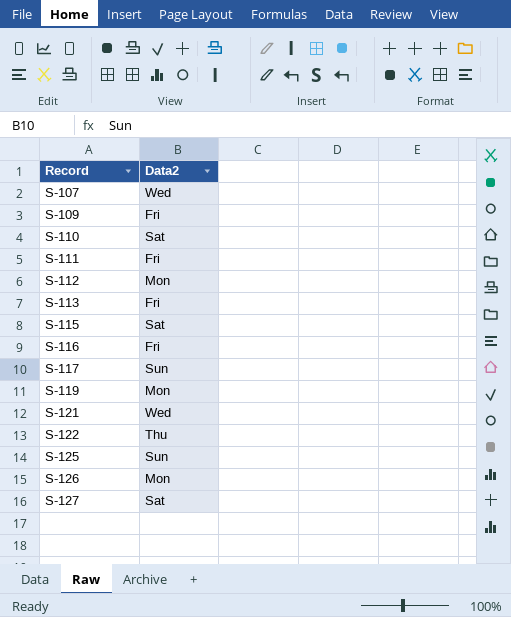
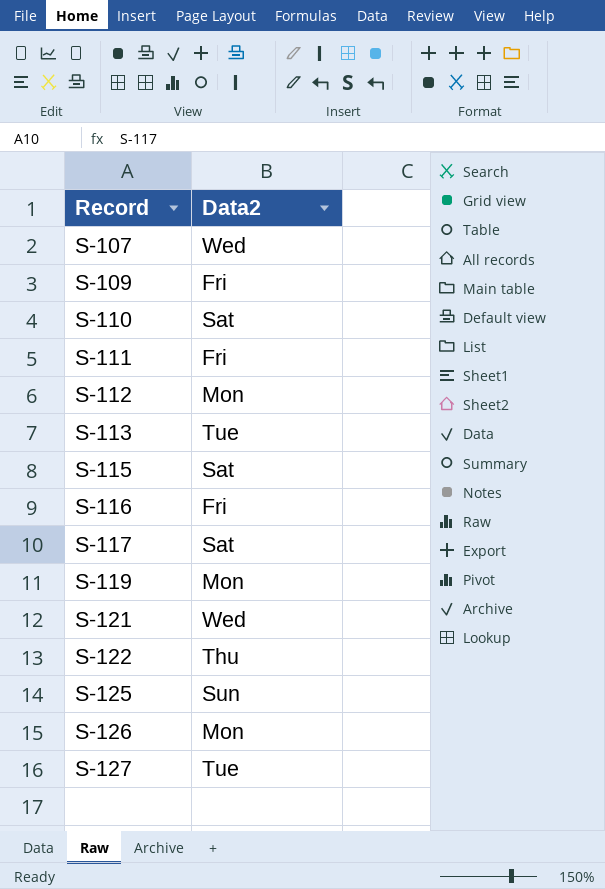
S-113 | Data2: Fri -> Tue
S-117 | Data2: Sun -> Sat
S-127 | Data2: Sat -> Tue

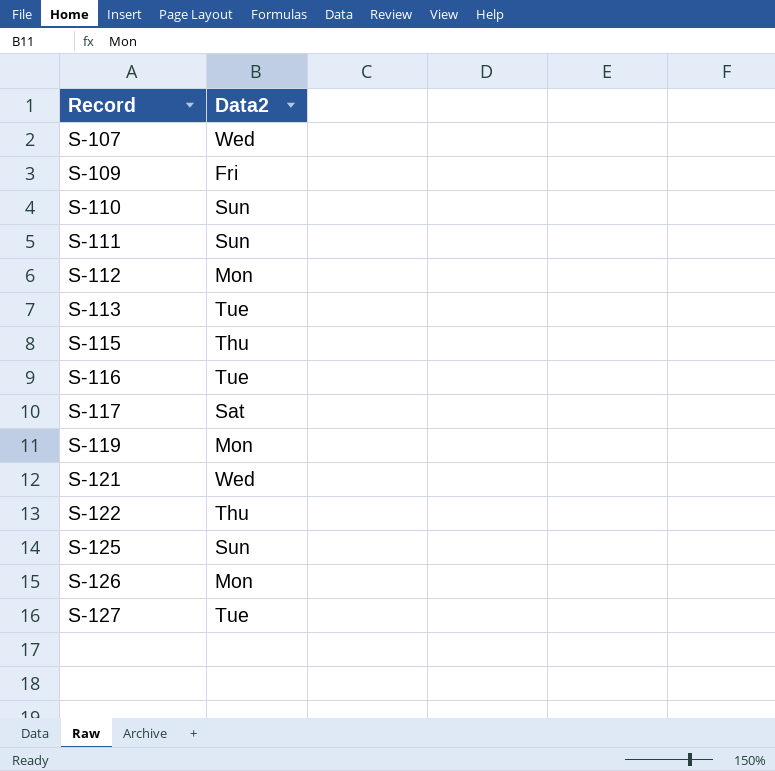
S-110 | Data2: Sat -> Sun
S-111 | Data2: Fri -> Sun
S-115 | Data2: Sat -> Thu
S-116 | Data2: Fri -> Tue

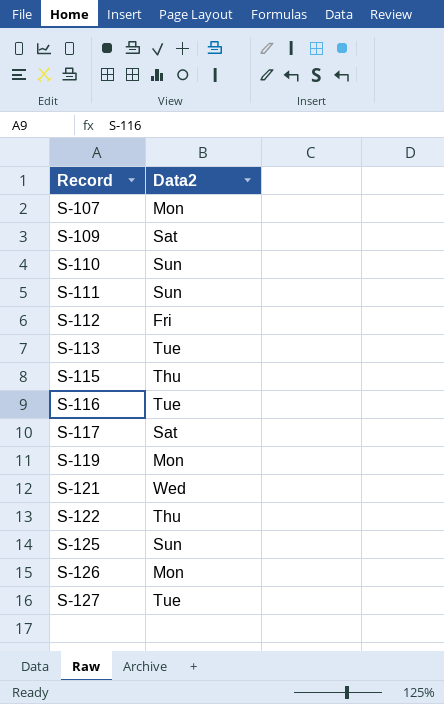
S-107 | Data2: Wed -> Mon
S-109 | Data2: Fri -> Sat
S-112 | Data2: Mon -> Fri

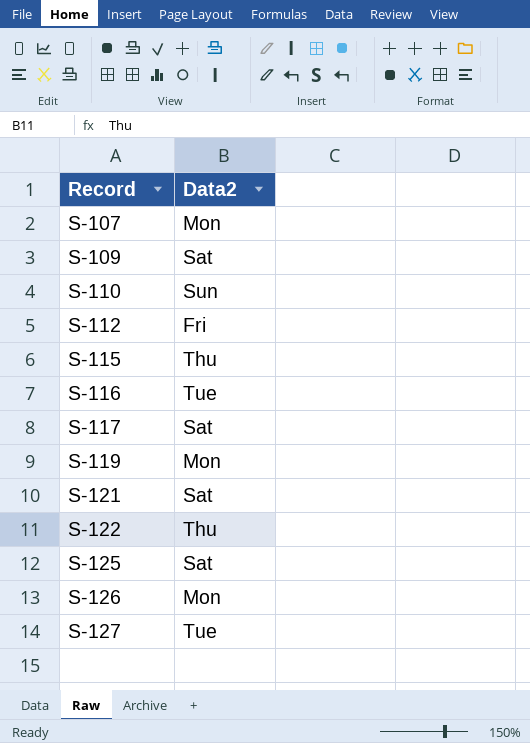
row S-111: Sun -> none
row S-113: Tue -> none
S-121 | Data2: Wed -> Sat
S-125 | Data2: Sun -> Sat

